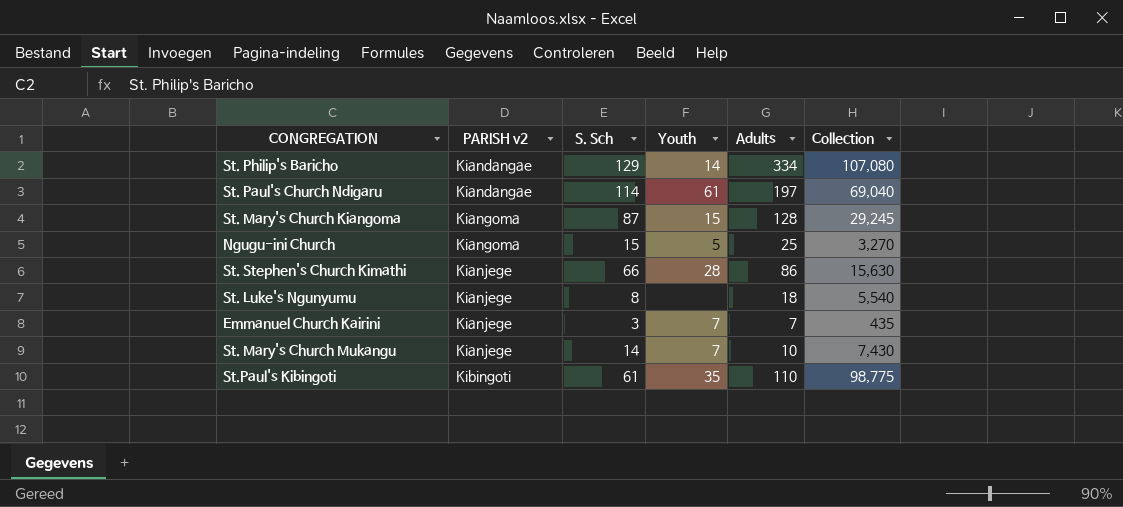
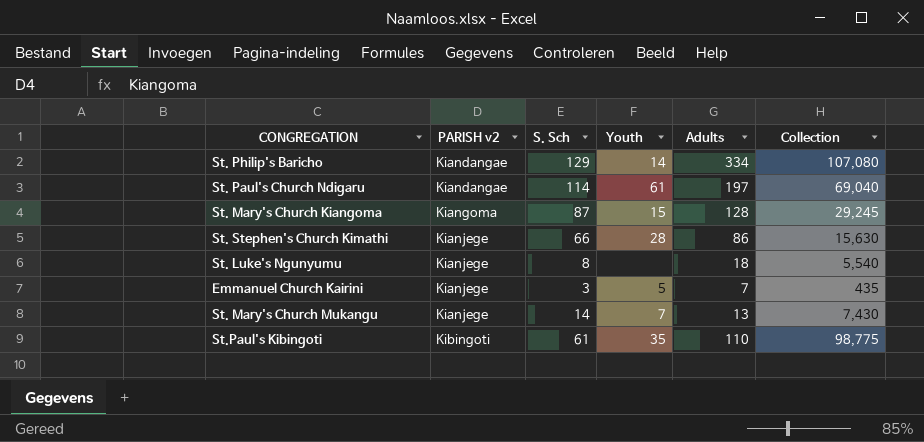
row Ngugu-ini Church: Kiangoma | 15 | 5 | 25 | 3,270 -> none
Emmanuel Church Kairini | Youth: 7 -> 5
St. Mary's Church Mukangu | Adults: 10 -> 13

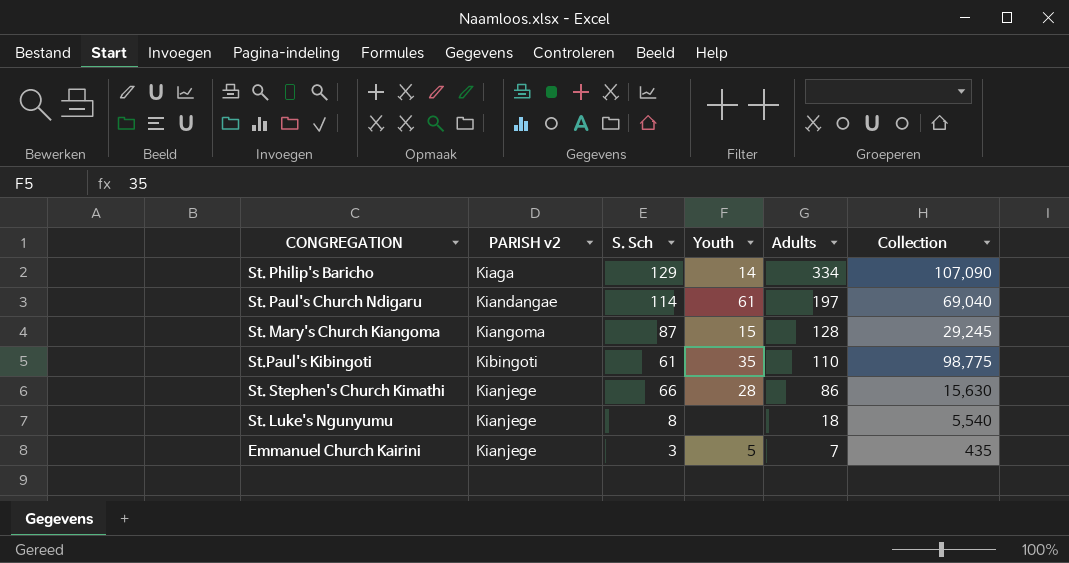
row order: PARISH v2 ascending -> Adults descending
row St. Mary's Church Mukangu: Kianjege | 14 | 7 | 13 | 7,430 -> none
St. Philip's Baricho | PARISH v2: Kiandangae -> Kiaga
St. Philip's Baricho | Collection: 107,080 -> 107,090

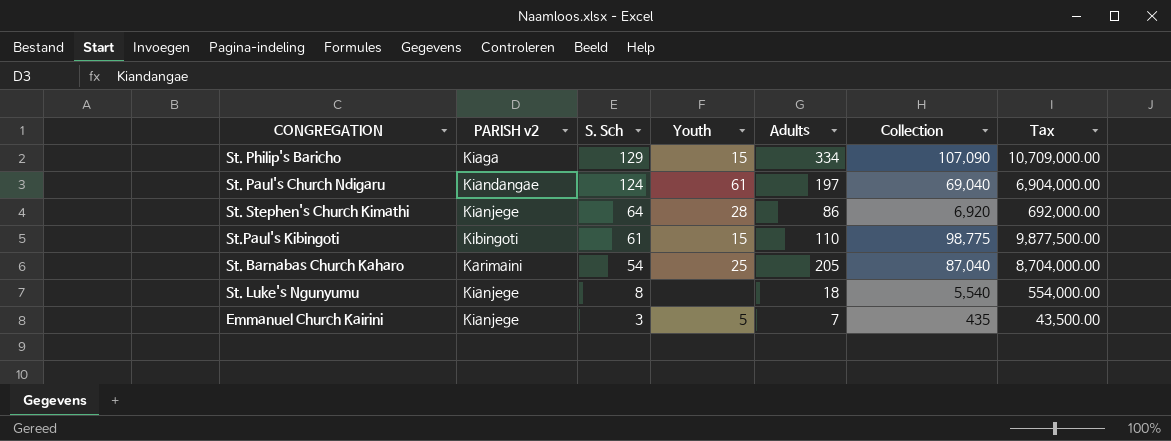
row order: Adults descending -> S. Sch descending
column Tax | formula: none -> [Collection] * 100
row St. Mary's Church Kiangoma: Kiangoma | 87 | 15 | 128 | 29,245 -> none
St. Philip's Baricho | Youth: 14 -> 15
St. Paul's Church Ndigaru | S. Sch: 114 -> 124
St. Stephen's Church Kimathi | S. Sch: 66 -> 64
St. Stephen's Church Kimathi | Collection: 15,630 -> 6,920
St.Paul's Kibingoti | Youth: 35 -> 15
row St. Barnabas Church Kaharo: none -> Karimaini | 54 | 25 | 205 | 87,040 | 8,704,000.00

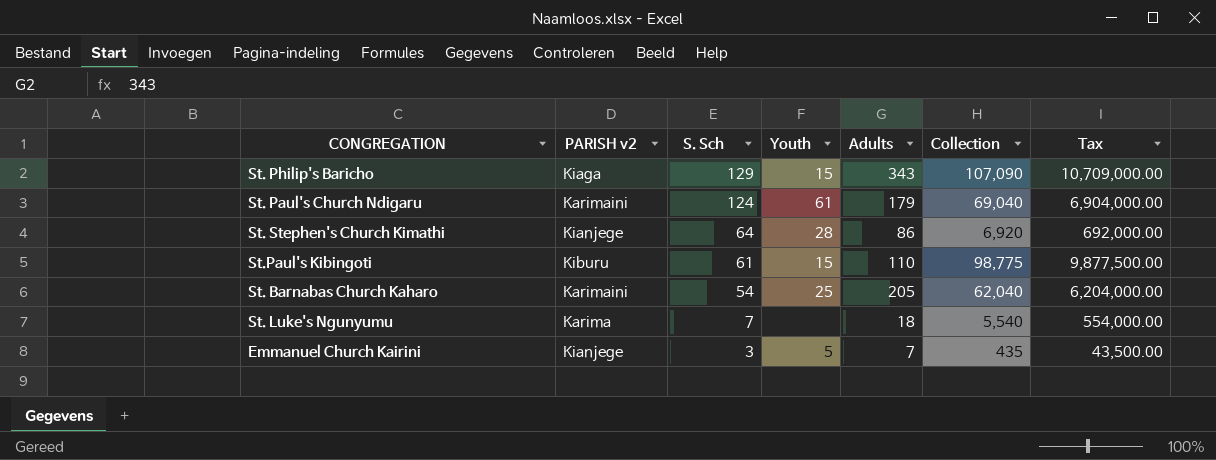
St. Philip's Baricho | Adults: 334 -> 343
St. Paul's Church Ndigaru | PARISH v2: Kiandangae -> Karimaini
St. Paul's Church Ndigaru | Adults: 197 -> 179
St.Paul's Kibingoti | PARISH v2: Kibingoti -> Kiburu
St. Barnabas Church Kaharo | Collection: 87,040 -> 62,040
St. Barnabas Church Kaharo | Tax: 8,704,000.00 -> 6,204,000.00
St. Luke's Ngunyumu | PARISH v2: Kianjege -> Karima
St. Luke's Ngunyumu | S. Sch: 8 -> 7

